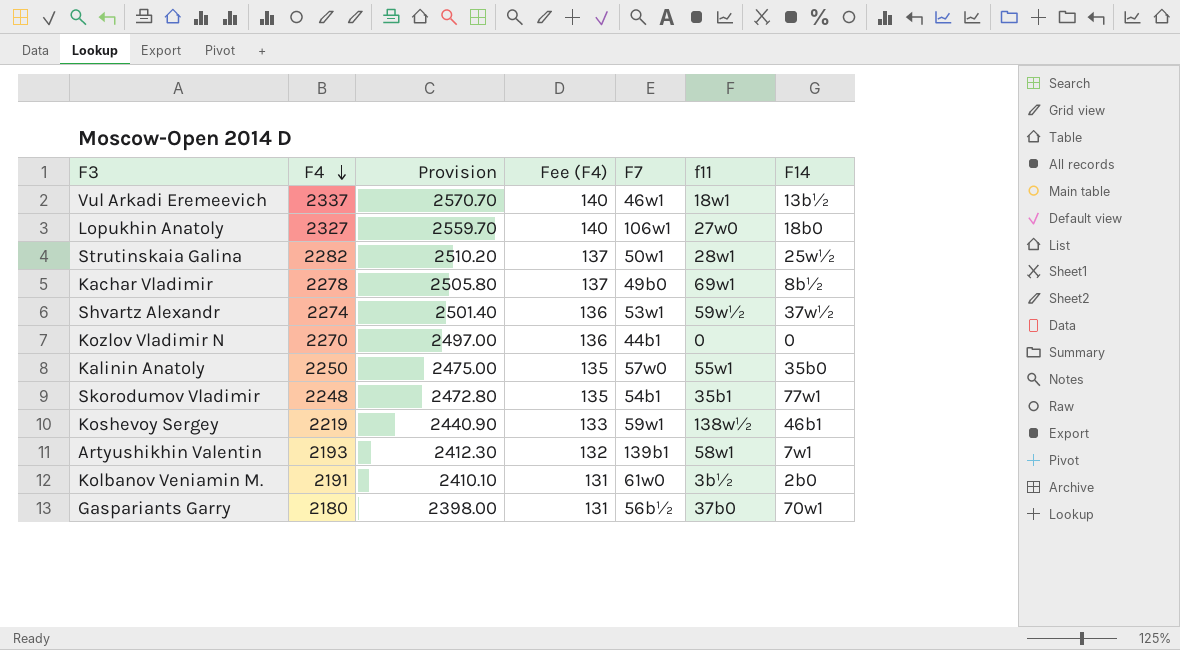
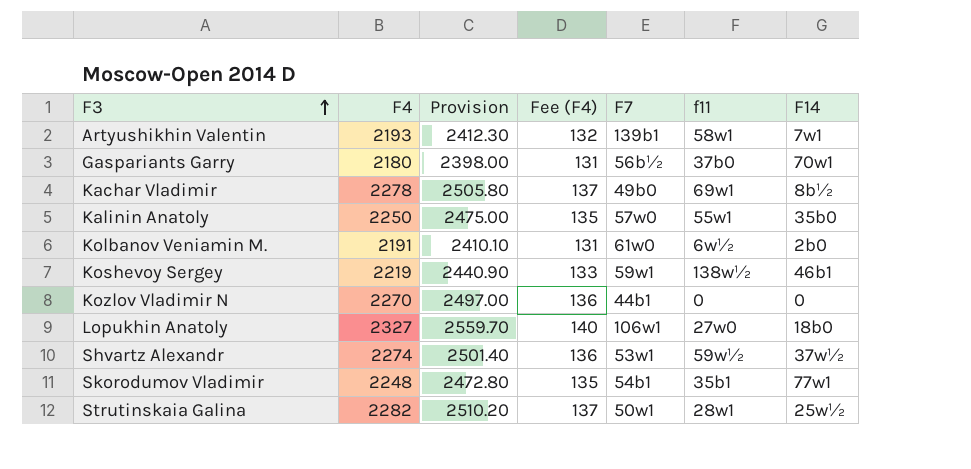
row order: F4 descending -> F3 ascending
row Vul Arkadi Eremeevich: 2337 | 2570.70 | 140 | 46w1 | 18w1 | 13b½ -> none
Kolbanov Veniamin M. | f11: 3b½ -> 6w½

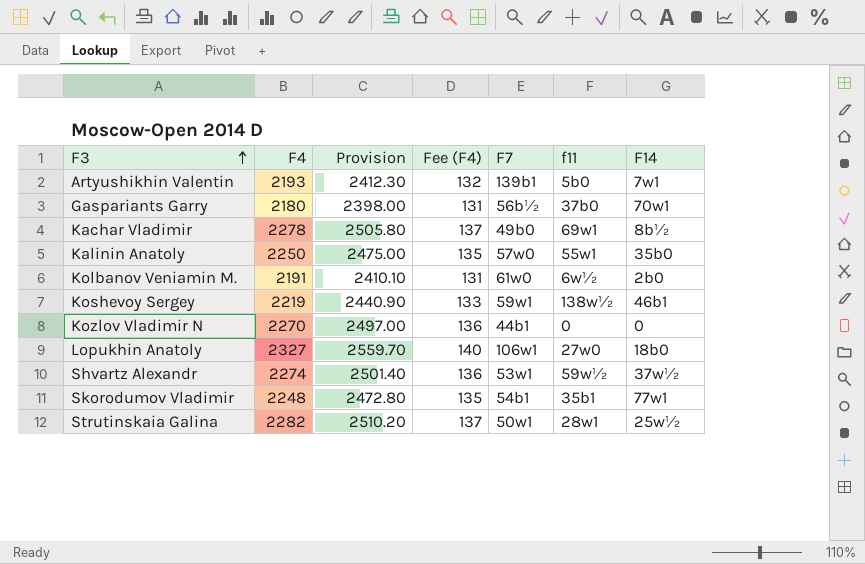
Artyushikhin Valentin | f11: 58w1 -> 5b0

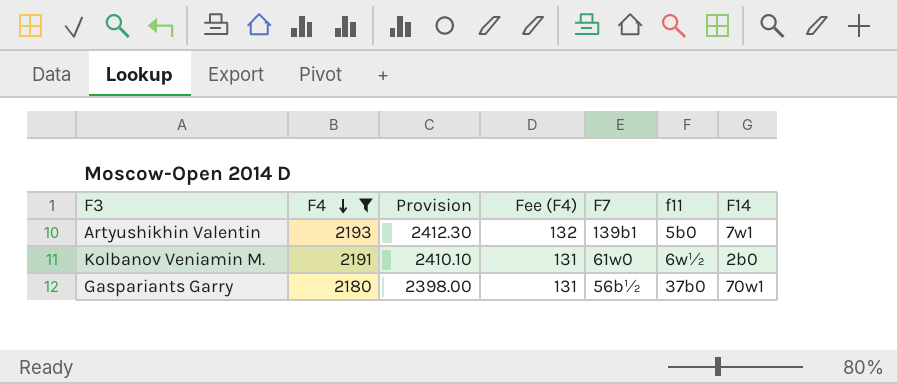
filter: none -> F4 <= 2193
row order: F3 ascending -> F4 descending

